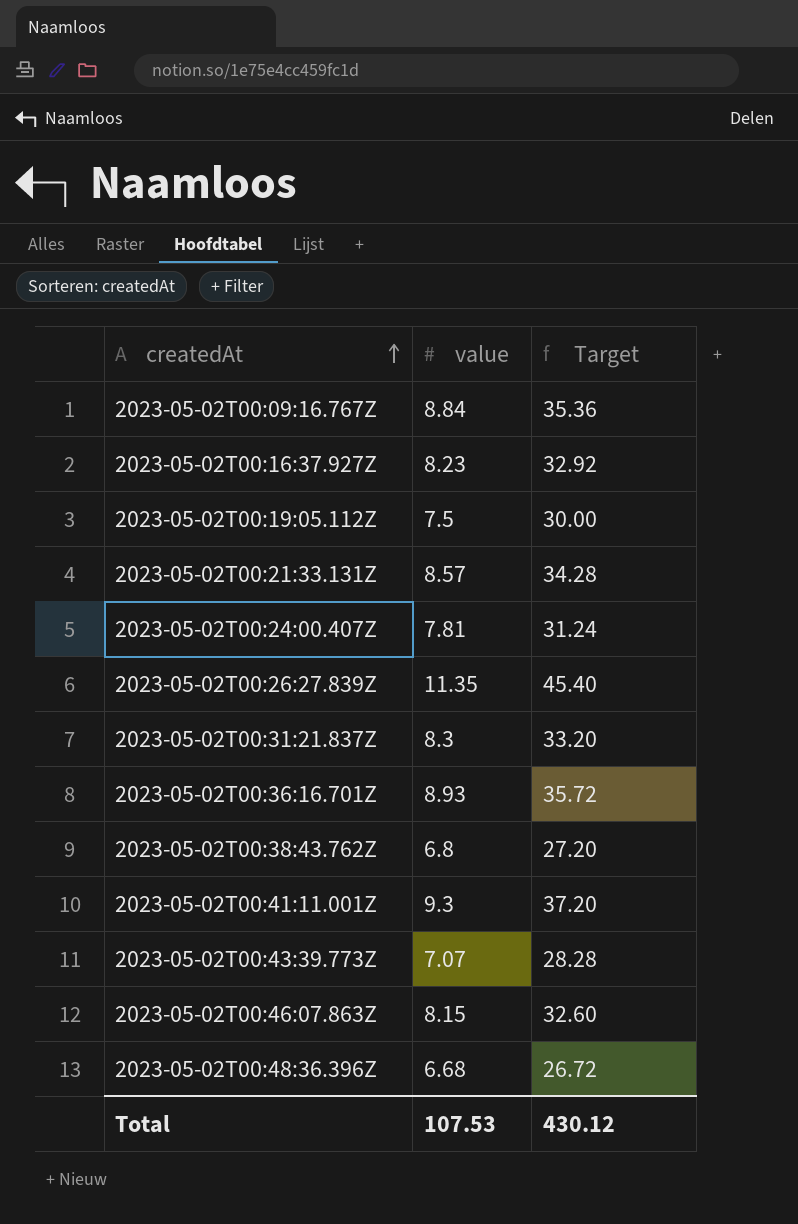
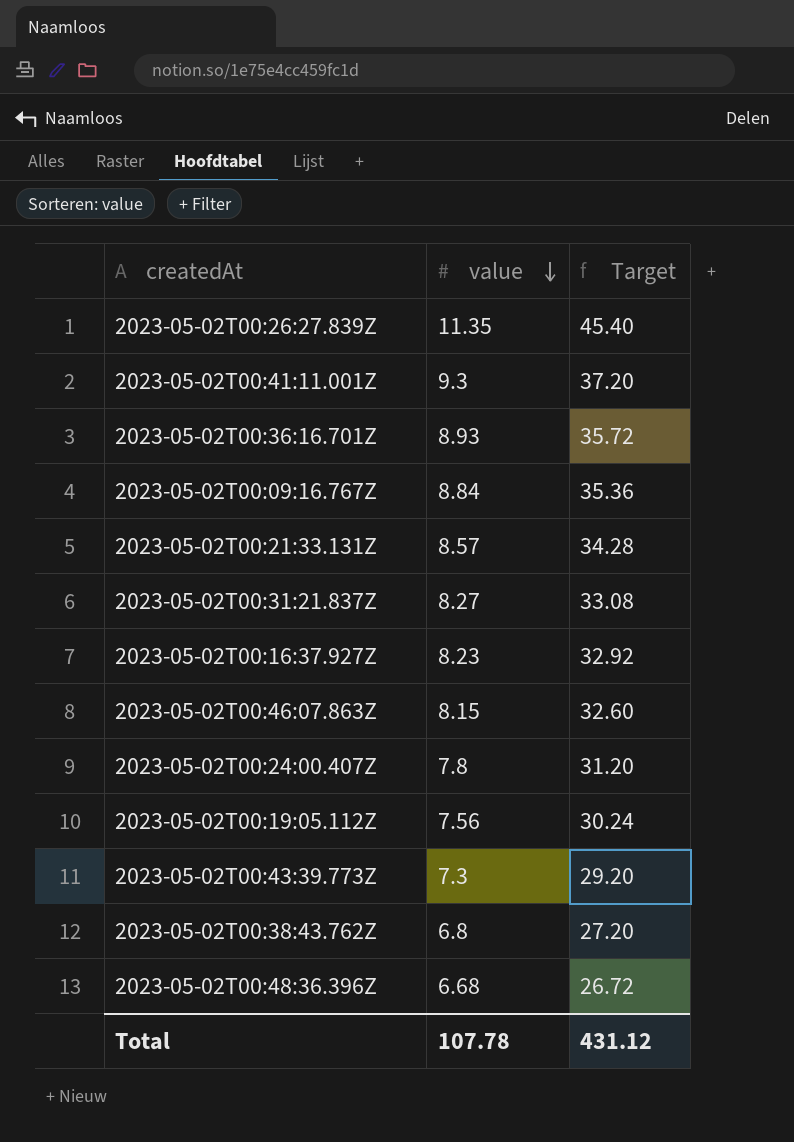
row order: createdAt ascending -> value descending
2023-05-02T00:31:21.837Z | value: 8.3 -> 8.27
2023-05-02T00:31:21.837Z | Target: 33.20 -> 33.08
2023-05-02T00:24:00.407Z | value: 7.81 -> 7.8
2023-05-02T00:24:00.407Z | Target: 31.24 -> 31.20
2023-05-02T00:19:05.112Z | value: 7.5 -> 7.56
2023-05-02T00:19:05.112Z | Target: 30.00 -> 30.24
2023-05-02T00:43:39.773Z | value: 7.07 -> 7.3
2023-05-02T00:43:39.773Z | Target: 28.28 -> 29.20
Total | value: 107.53 -> 107.78
Total | Target: 430.12 -> 431.12

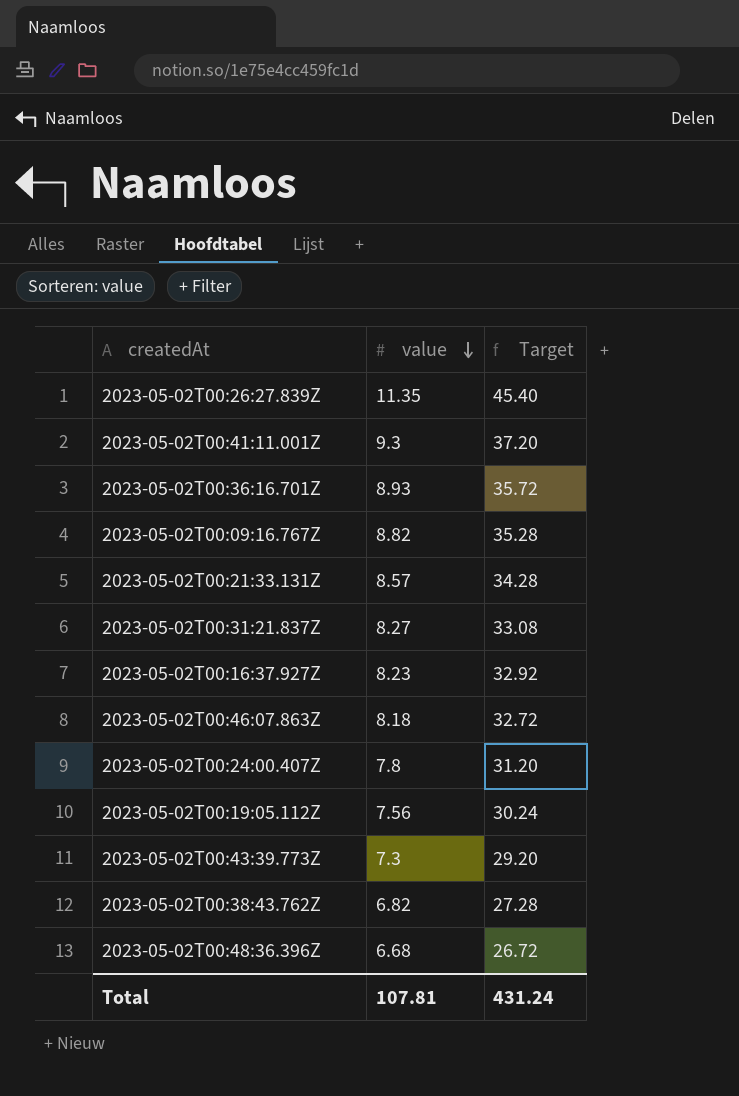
2023-05-02T00:09:16.767Z | value: 8.84 -> 8.82
2023-05-02T00:09:16.767Z | Target: 35.36 -> 35.28
2023-05-02T00:46:07.863Z | value: 8.15 -> 8.18
2023-05-02T00:46:07.863Z | Target: 32.60 -> 32.72
2023-05-02T00:38:43.762Z | value: 6.8 -> 6.82
2023-05-02T00:38:43.762Z | Target: 27.20 -> 27.28
Total | value: 107.78 -> 107.81
Total | Target: 431.12 -> 431.24

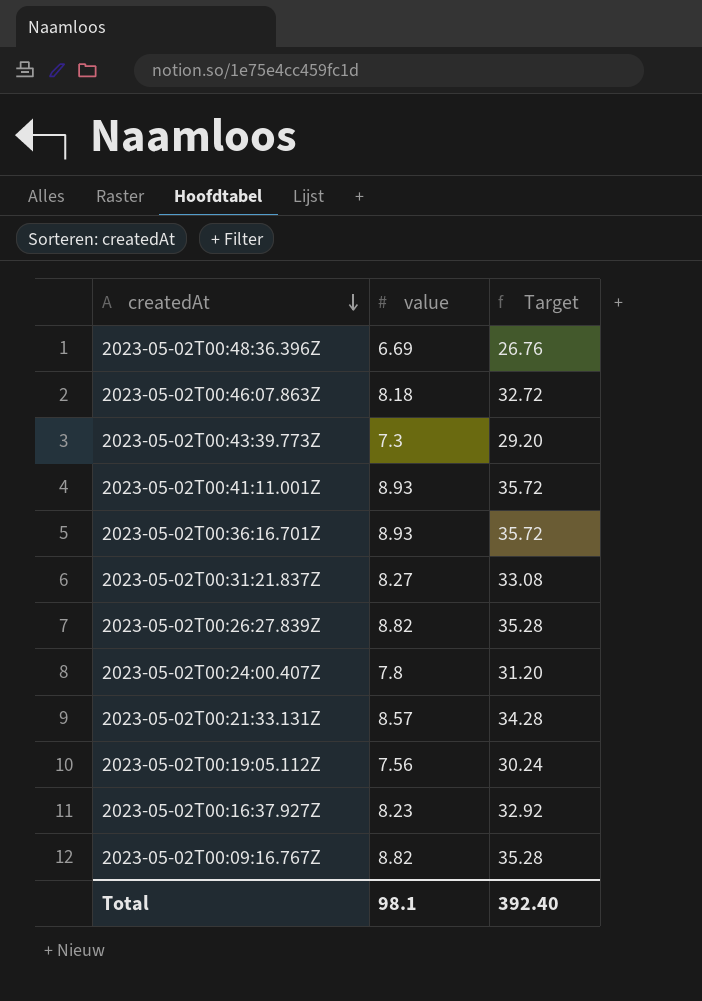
row order: value descending -> createdAt descending
row 2023-05-02T00:38:43.762Z: 6.82 | 27.28 -> none
2023-05-02T00:48:36.396Z | value: 6.68 -> 6.69
2023-05-02T00:48:36.396Z | Target: 26.72 -> 26.76
2023-05-02T00:41:11.001Z | value: 9.3 -> 8.93
2023-05-02T00:41:11.001Z | Target: 37.20 -> 35.72
2023-05-02T00:26:27.839Z | value: 11.35 -> 8.82
2023-05-02T00:26:27.839Z | Target: 45.40 -> 35.28
Total | value: 107.81 -> 98.1
Total | Target: 431.24 -> 392.40

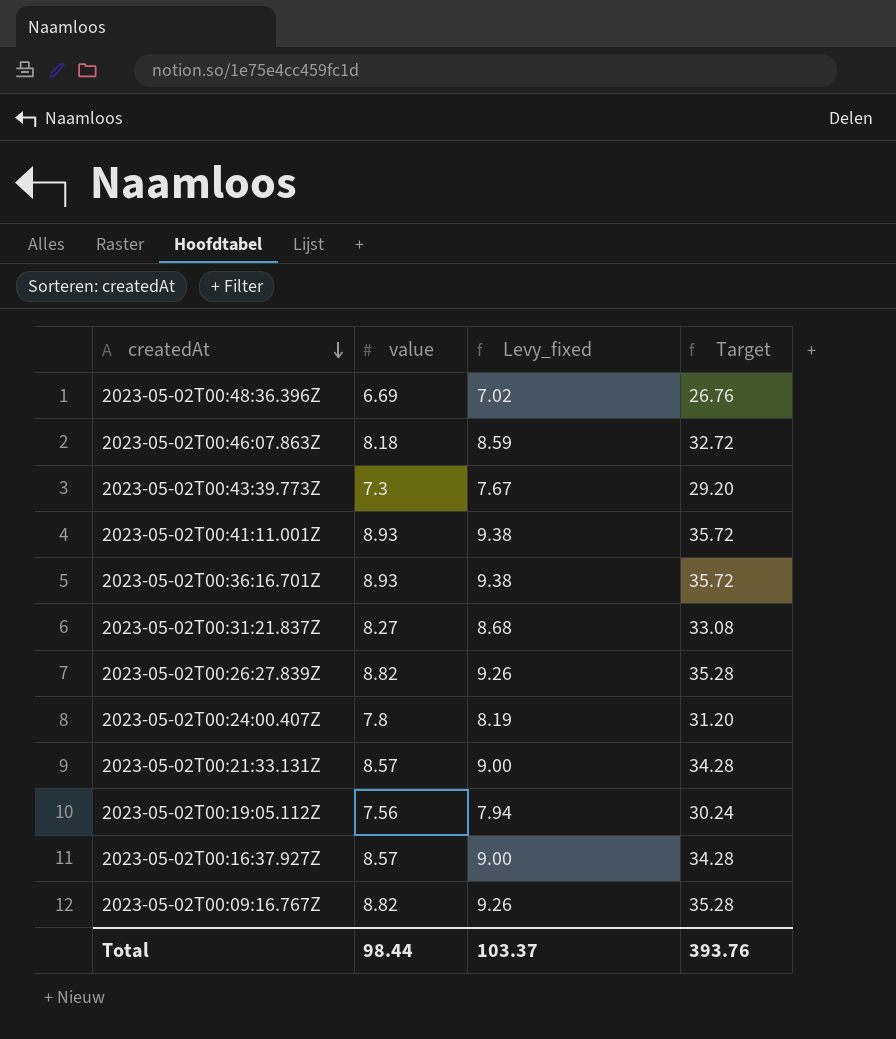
column Levy_fixed | formula: none -> [value] * 1.05
2023-05-02T00:16:37.927Z | value: 8.23 -> 8.57
2023-05-02T00:16:37.927Z | Target: 32.92 -> 34.28
Total | value: 98.1 -> 98.44
Total | Target: 392.40 -> 393.76

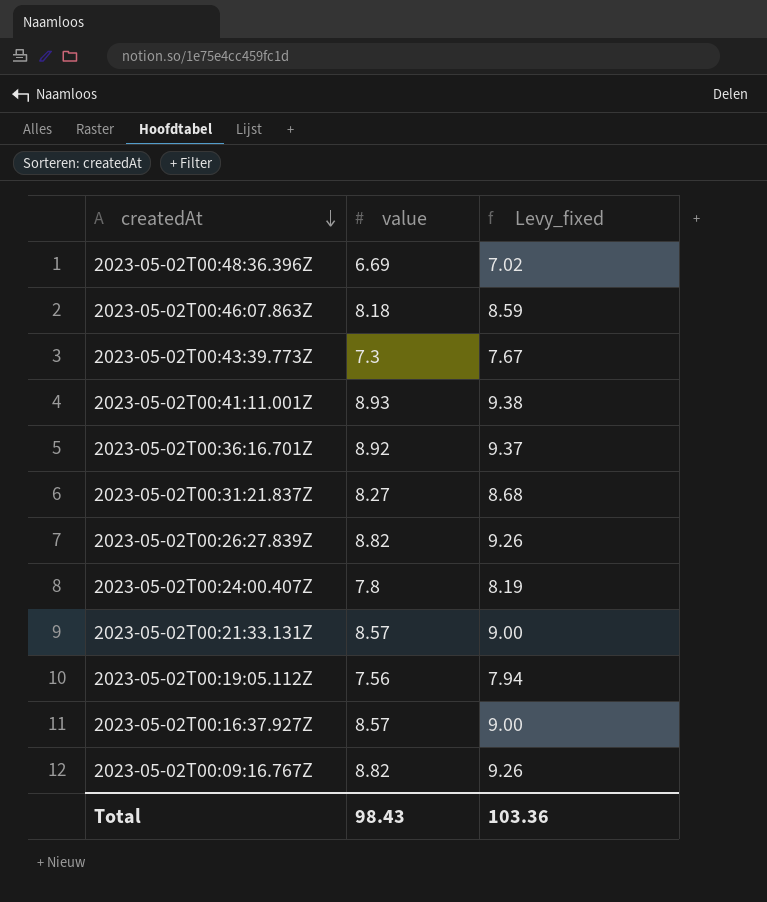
column Target | formula: [value] * 4 -> none
2023-05-02T00:36:16.701Z | value: 8.93 -> 8.92
2023-05-02T00:36:16.701Z | Levy_fixed: 9.38 -> 9.37
Total | value: 98.44 -> 98.43
Total | Levy_fixed: 103.37 -> 103.36

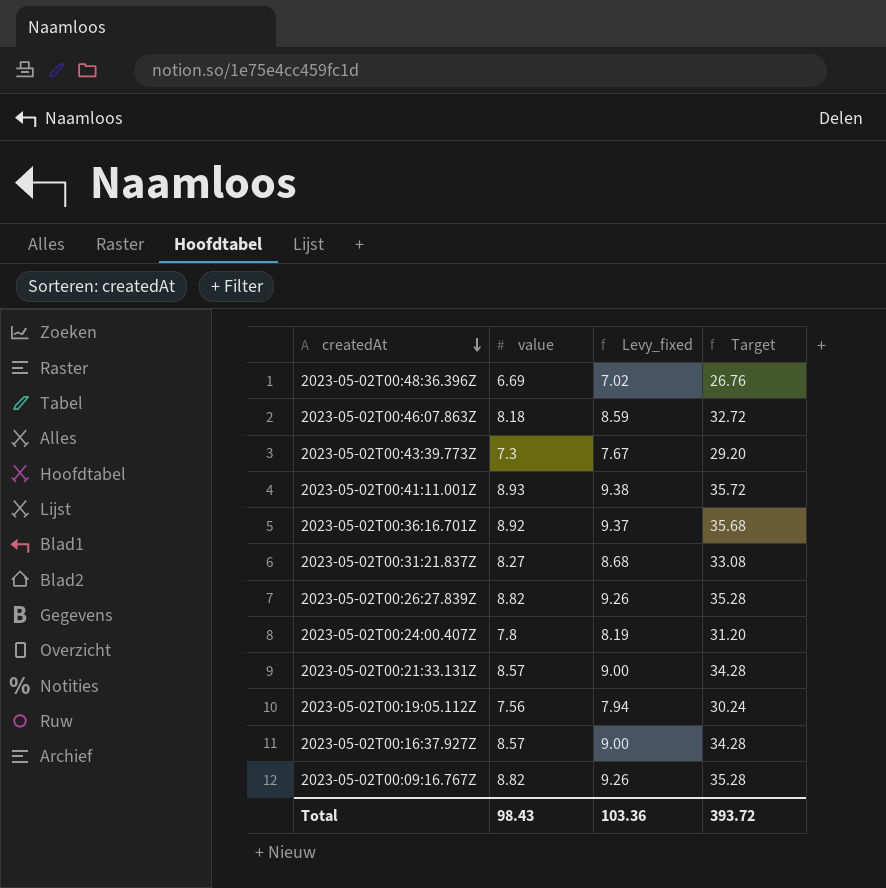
column Target | formula: none -> [value] * 4

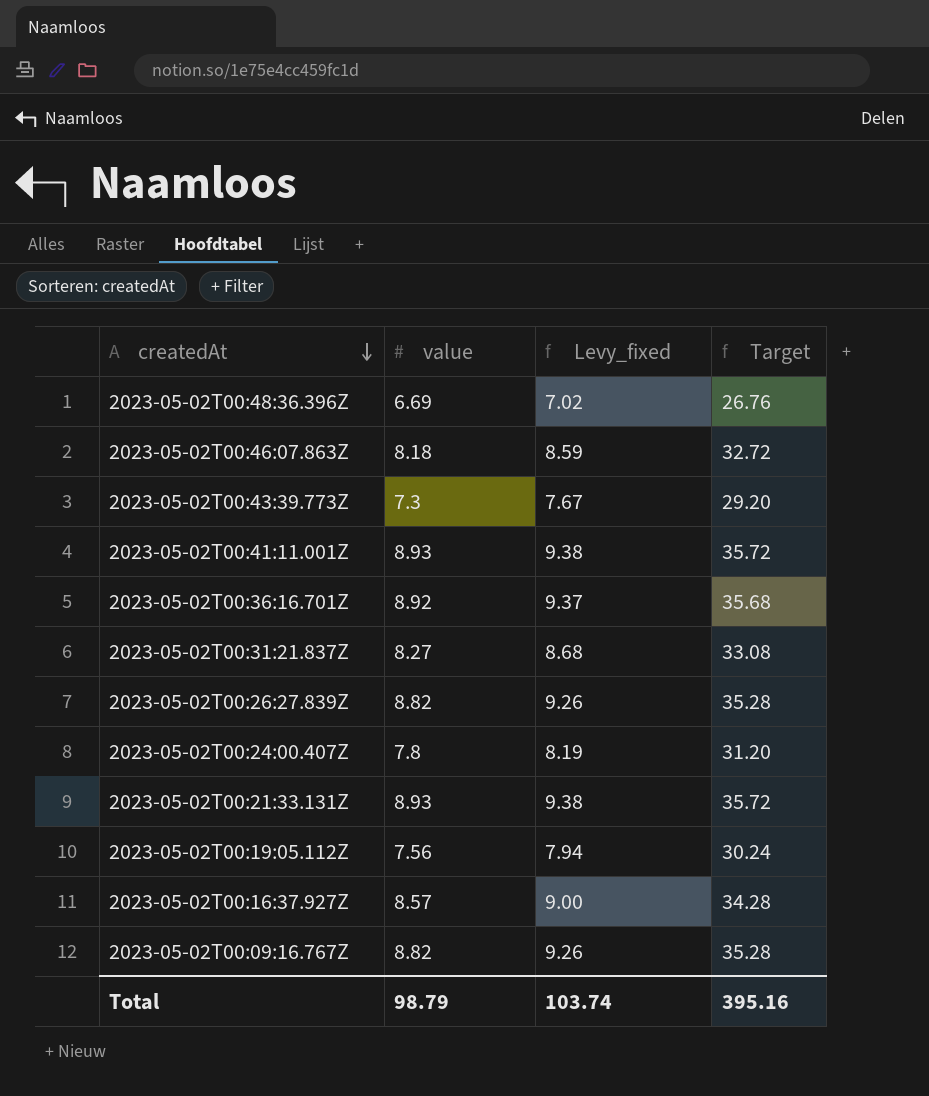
2023-05-02T00:21:33.131Z | value: 8.57 -> 8.93
2023-05-02T00:21:33.131Z | Levy_fixed: 9.00 -> 9.38
2023-05-02T00:21:33.131Z | Target: 34.28 -> 35.72
Total | value: 98.43 -> 98.79
Total | Levy_fixed: 103.36 -> 103.74
Total | Target: 393.72 -> 395.16

